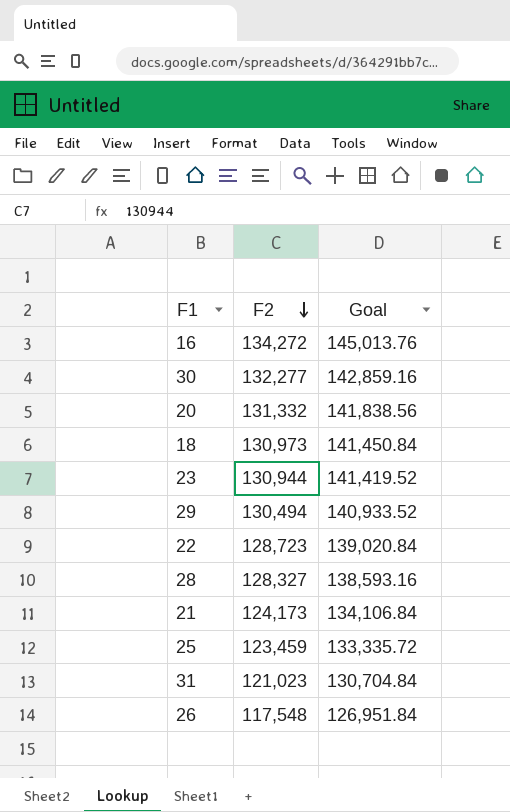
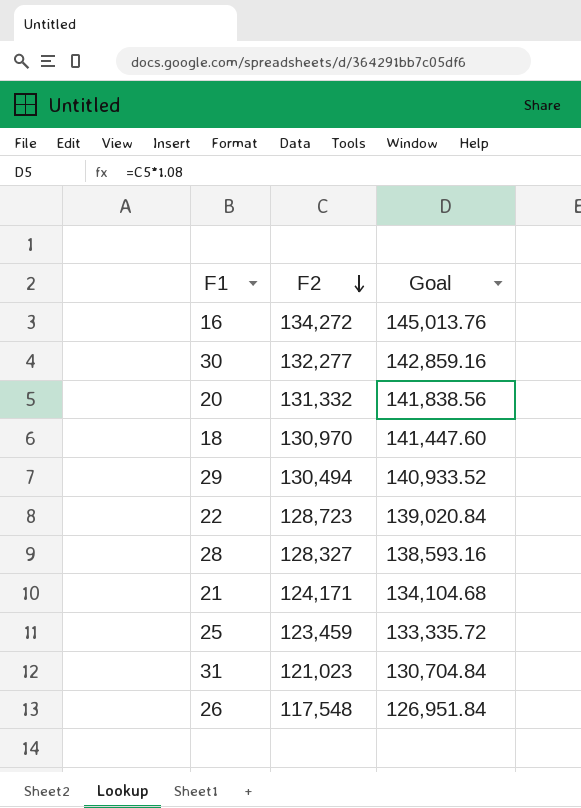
row 23: 130,944 | 141,419.52 -> none
18 | F2: 130,973 -> 130,970
18 | Goal: 141,450.84 -> 141,447.60
21 | F2: 124,173 -> 124,171
21 | Goal: 134,106.84 -> 134,104.68

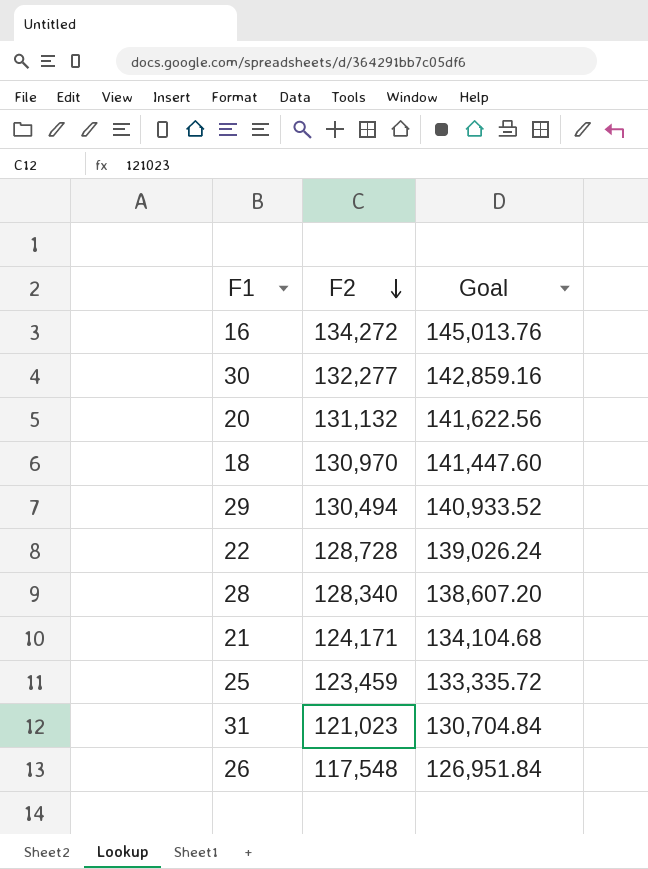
20 | F2: 131,332 -> 131,132
20 | Goal: 141,838.56 -> 141,622.56
22 | F2: 128,723 -> 128,728
22 | Goal: 139,020.84 -> 139,026.24
28 | F2: 128,327 -> 128,340
28 | Goal: 138,593.16 -> 138,607.20

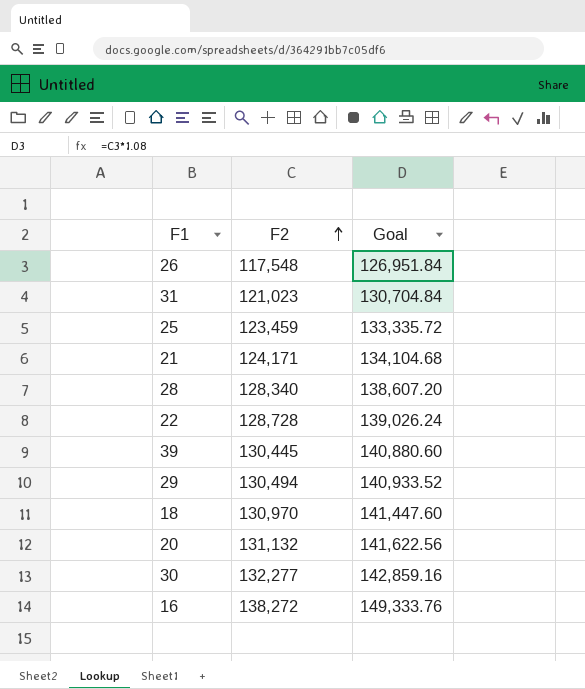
row order: F2 descending -> F2 ascending
row 39: none -> 130,445 | 140,880.60
16 | F2: 134,272 -> 138,272
16 | Goal: 145,013.76 -> 149,333.76

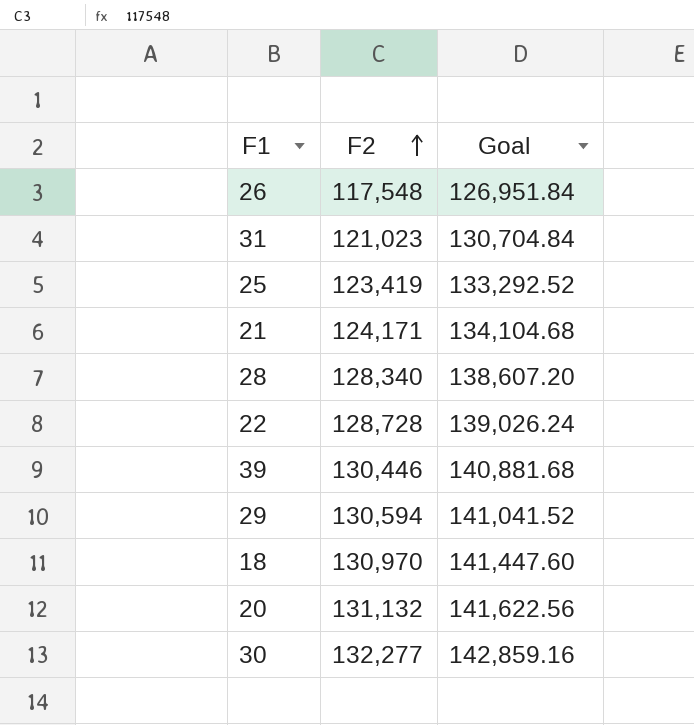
row 16: 138,272 | 149,333.76 -> none
25 | F2: 123,459 -> 123,419
25 | Goal: 133,335.72 -> 133,292.52
39 | F2: 130,445 -> 130,446
39 | Goal: 140,880.60 -> 140,881.68
29 | F2: 130,494 -> 130,594
29 | Goal: 140,933.52 -> 141,041.52

